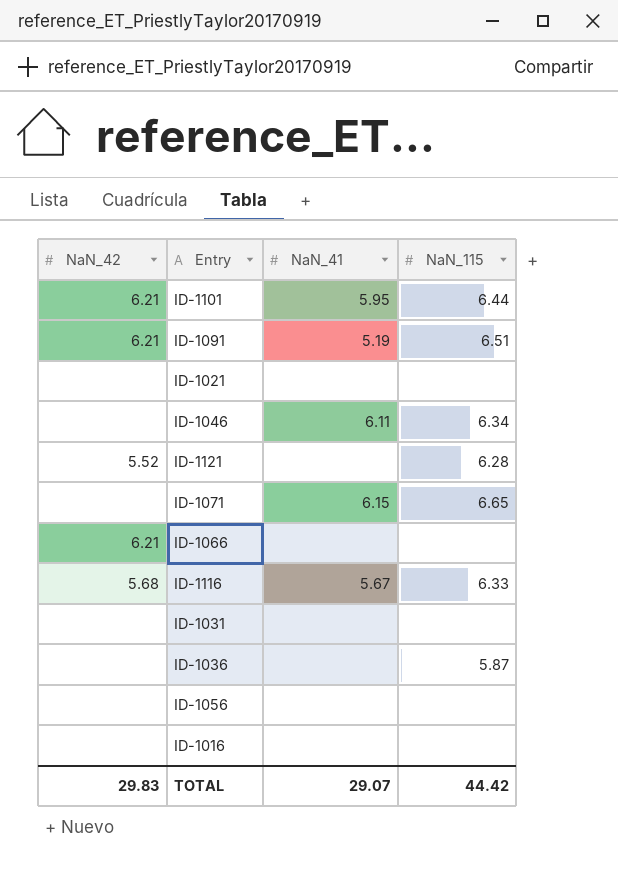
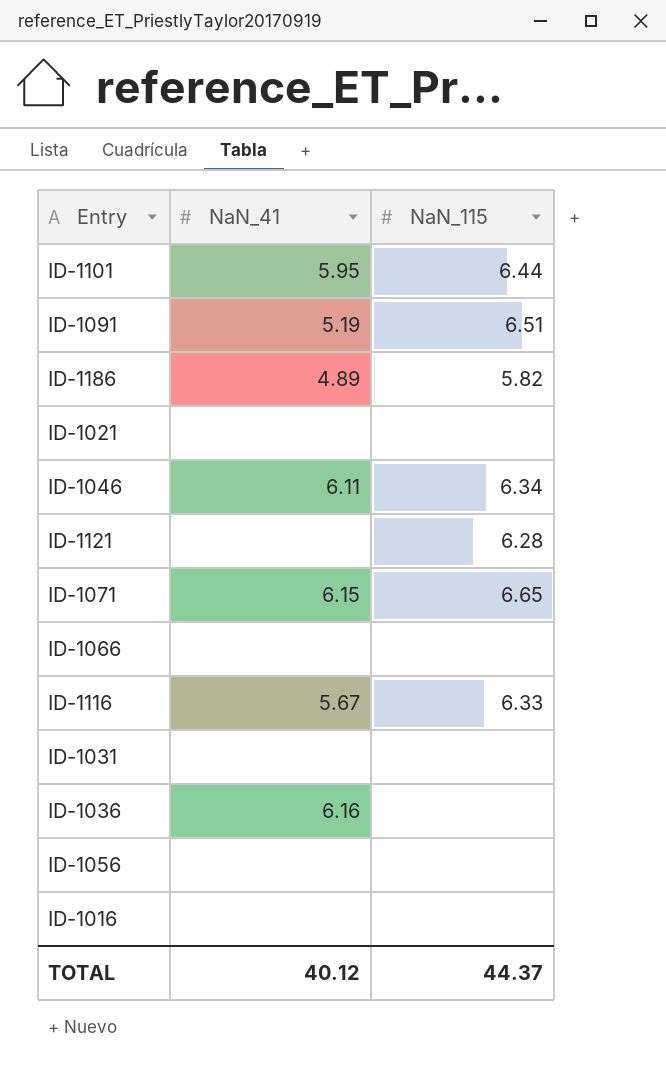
column NaN_42 | position: 1 -> none
row ID-1186: none -> 4.89 | 5.82
ID-1036 | NaN_41: none -> 6.16
ID-1036 | NaN_115: 5.87 -> none
TOTAL | NaN_41: 29.07 -> 40.12
TOTAL | NaN_115: 44.42 -> 44.37

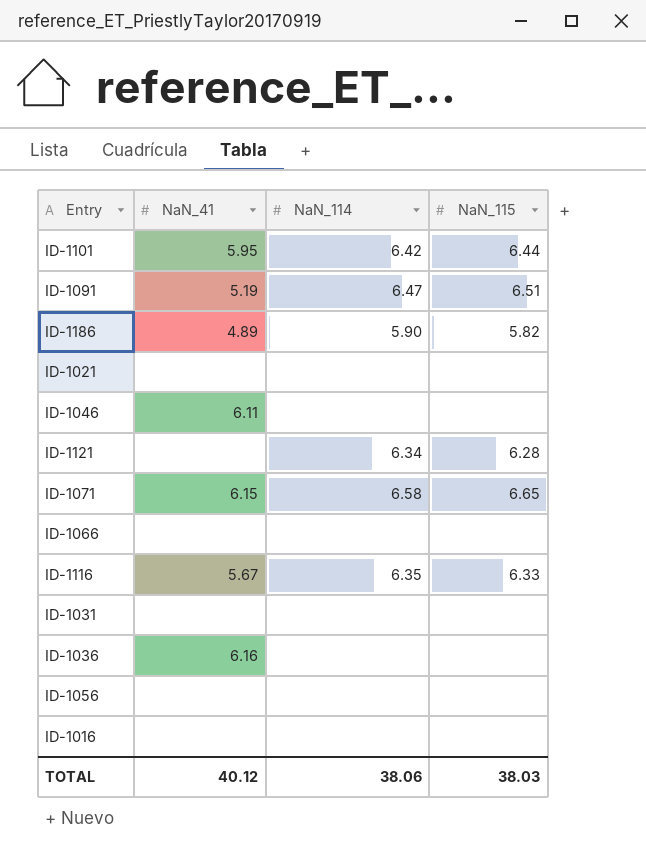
column NaN_114 | position: none -> 3
ID-1046 | NaN_115: 6.34 -> none
TOTAL | NaN_115: 44.37 -> 38.03

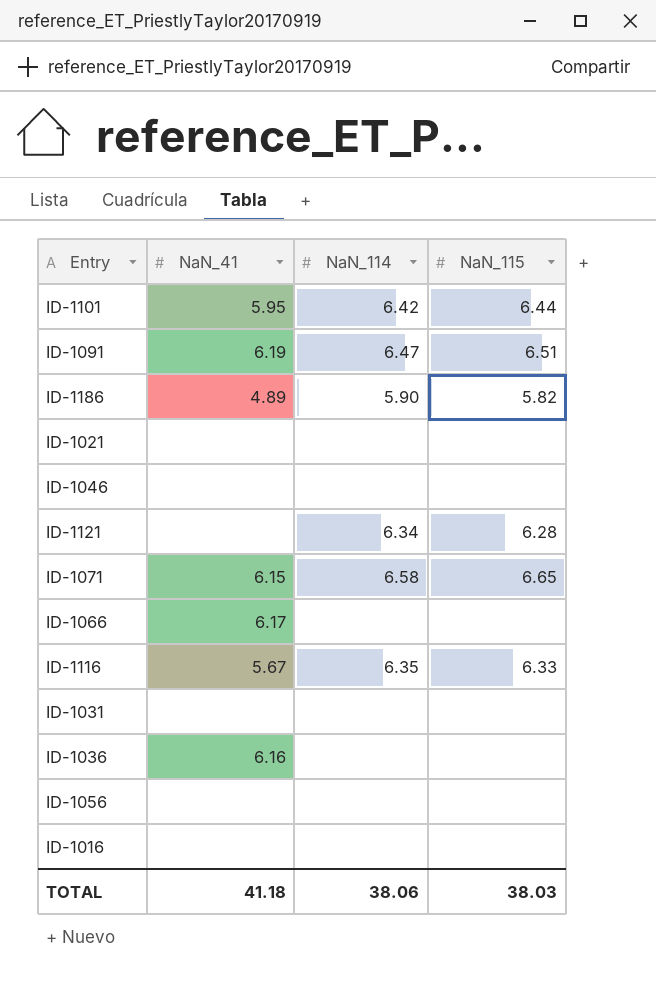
ID-1091 | NaN_41: 5.19 -> 6.19
ID-1046 | NaN_41: 6.11 -> none
ID-1066 | NaN_41: none -> 6.17
TOTAL | NaN_41: 40.12 -> 41.18

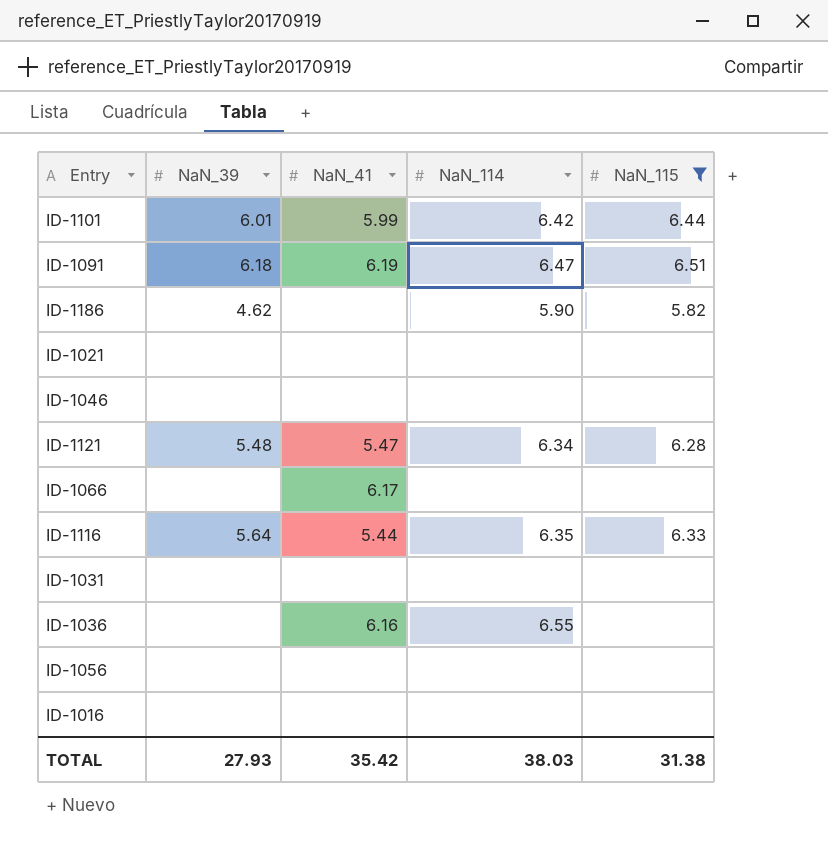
filter: none -> NaN_115 != 6.65
column NaN_39 | position: none -> 2
ID-1101 | NaN_41: 5.95 -> 5.99
ID-1186 | NaN_41: 4.89 -> none
ID-1121 | NaN_41: none -> 5.47
ID-1116 | NaN_41: 5.67 -> 5.44
ID-1036 | NaN_114: none -> 6.55
TOTAL | NaN_41: 41.18 -> 35.42
TOTAL | NaN_114: 38.06 -> 38.03
TOTAL | NaN_115: 38.03 -> 31.38

